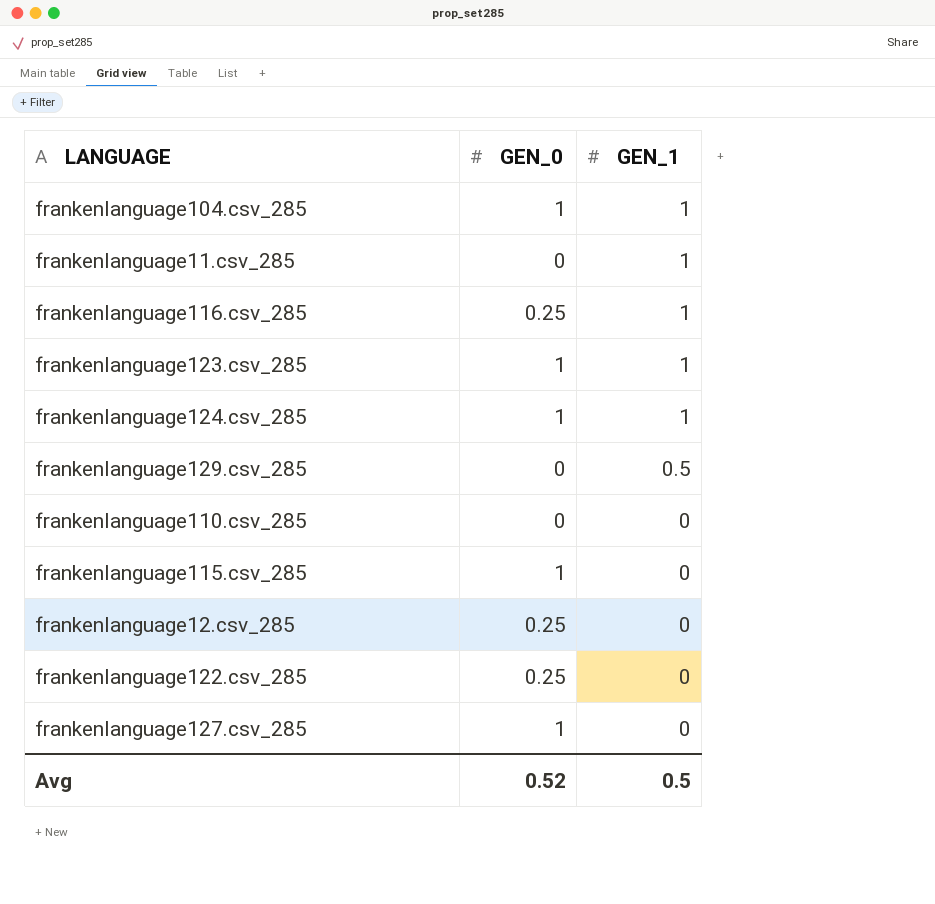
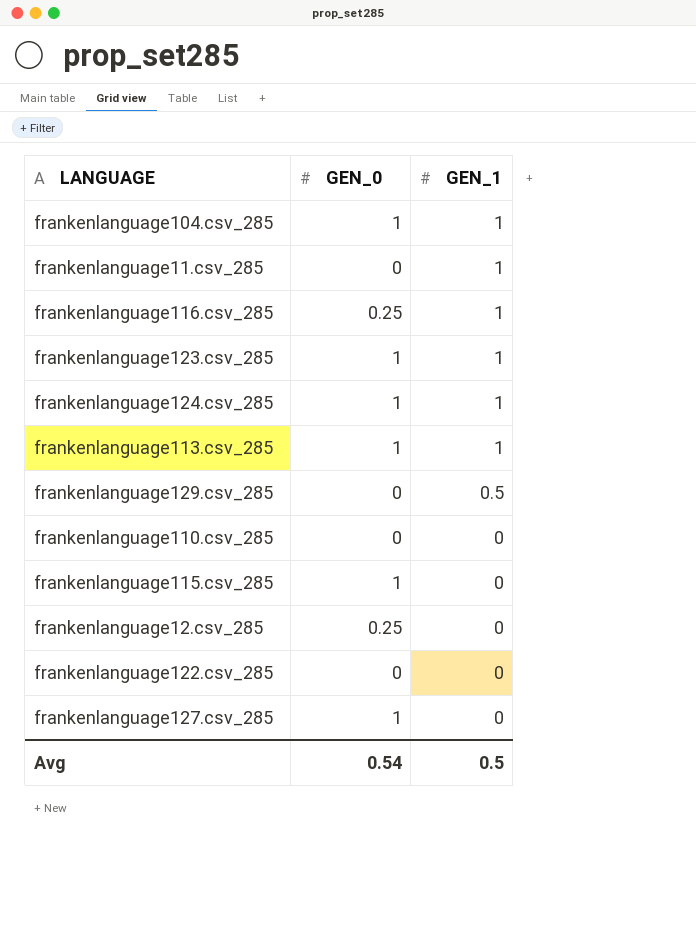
row frankenlanguage113.csv_285: none -> 1 | 1
frankenlanguage122.csv_285 | GEN_0: 0.25 -> 0
Avg | GEN_0: 0.52 -> 0.54

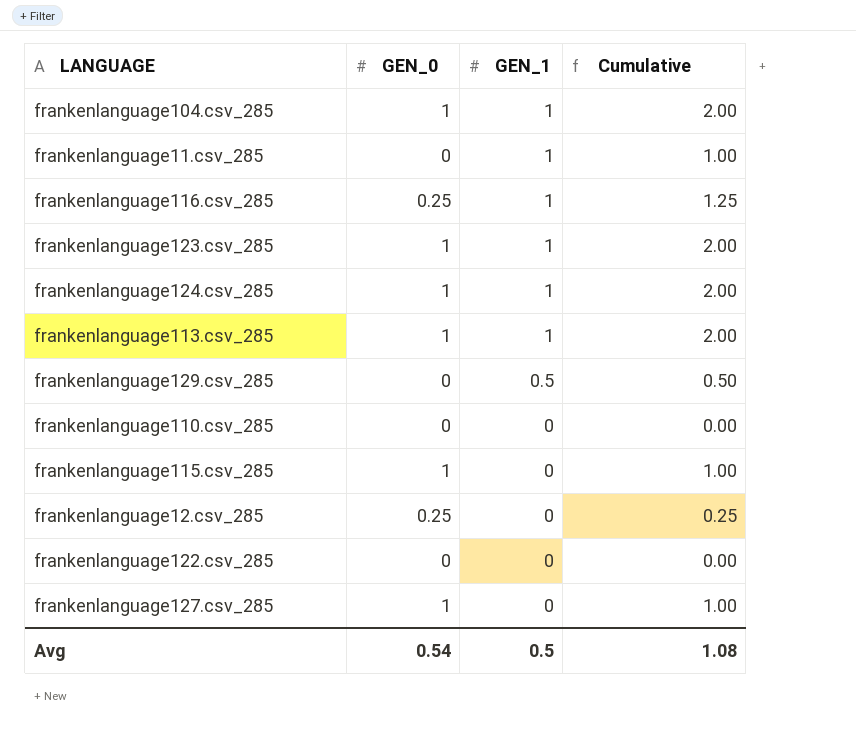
column Cumulative | formula: none -> [GEN_0] + [GEN_1]

